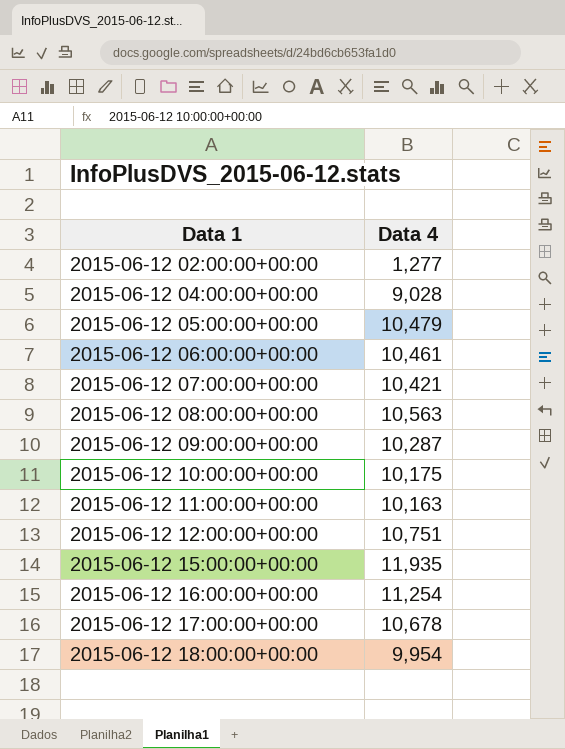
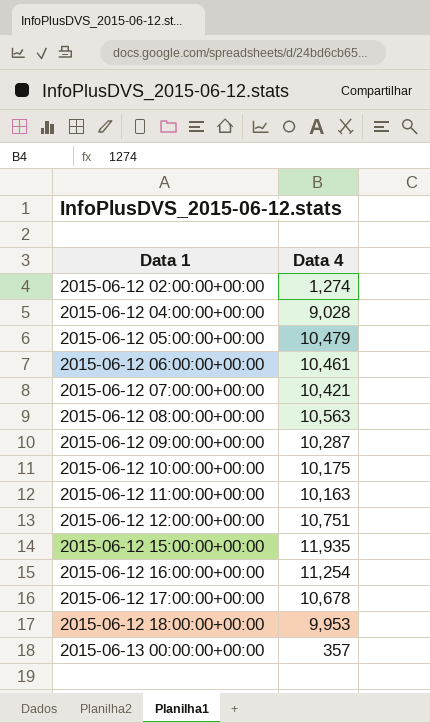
2015-06-12 02:00:00+00:00 | Data 4: 1,277 -> 1,274
2015-06-12 18:00:00+00:00 | Data 4: 9,954 -> 9,953
row 2015-06-13 00:00:00+00:00: none -> 357

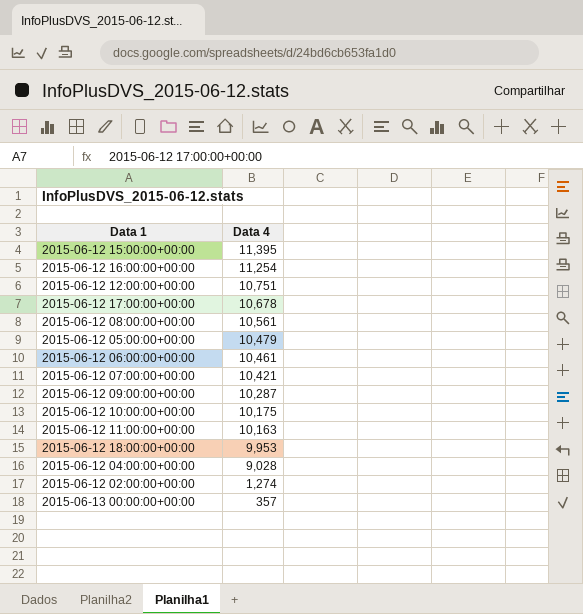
row order: Data 1 ascending -> Data 4 descending
2015-06-12 15:00:00+00:00 | Data 4: 11,935 -> 11,395
2015-06-12 08:00:00+00:00 | Data 4: 10,563 -> 10,561

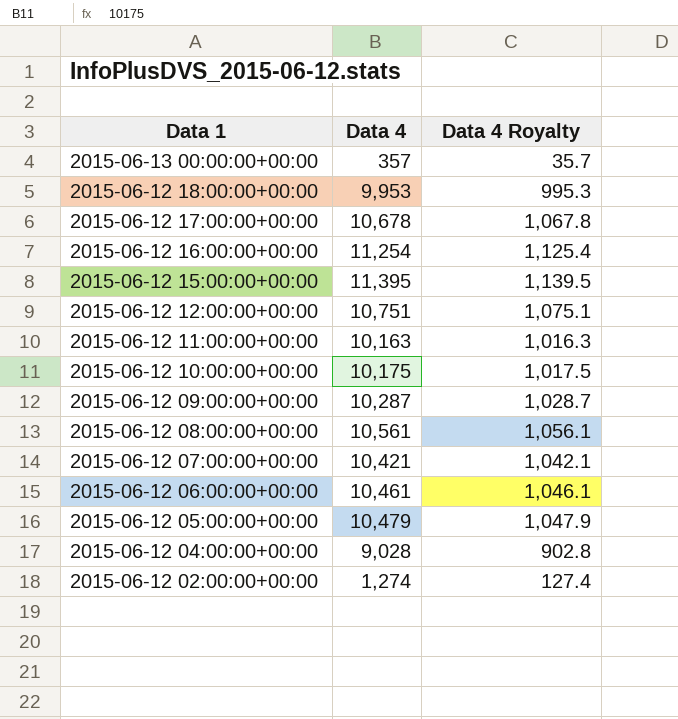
row order: Data 4 descending -> Data 1 descending
column Data 4 Royalty | formula: none -> [Data 4] * 0.1

